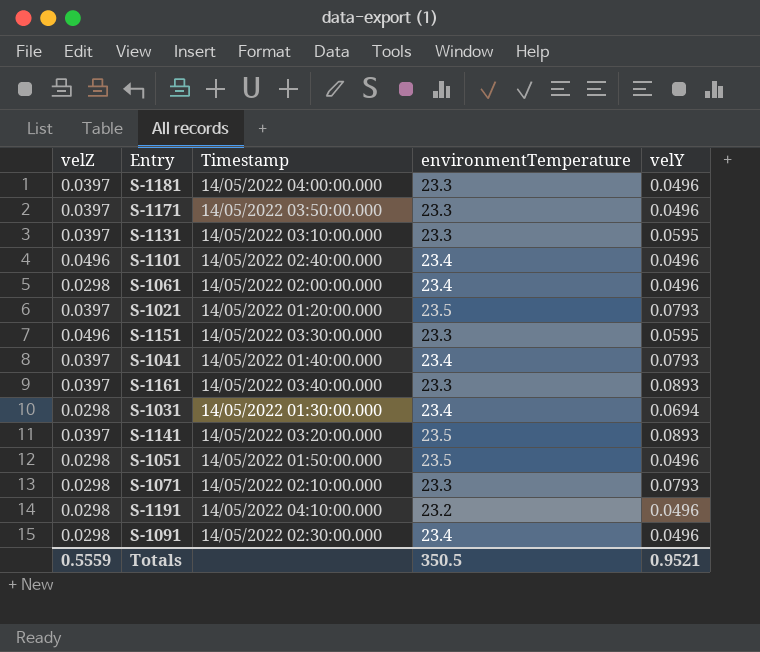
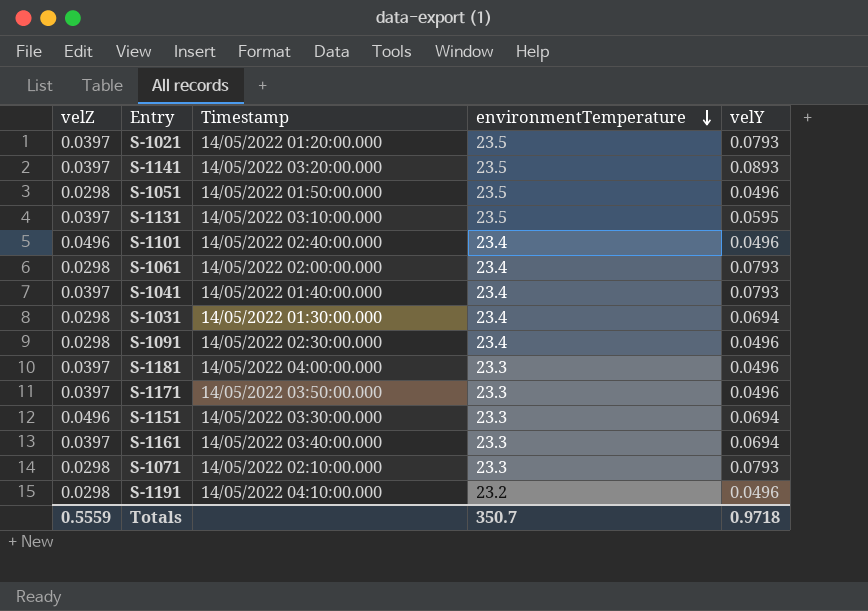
row order: none -> environmentTemperature descending
S-1131 | environmentTemperature: 23.3 -> 23.5
S-1061 | velY: 0.0496 -> 0.0793
S-1151 | velY: 0.0595 -> 0.0694
S-1161 | velY: 0.0893 -> 0.0694
Totals | environmentTemperature: 350.5 -> 350.7
Totals | velY: 0.9521 -> 0.9718

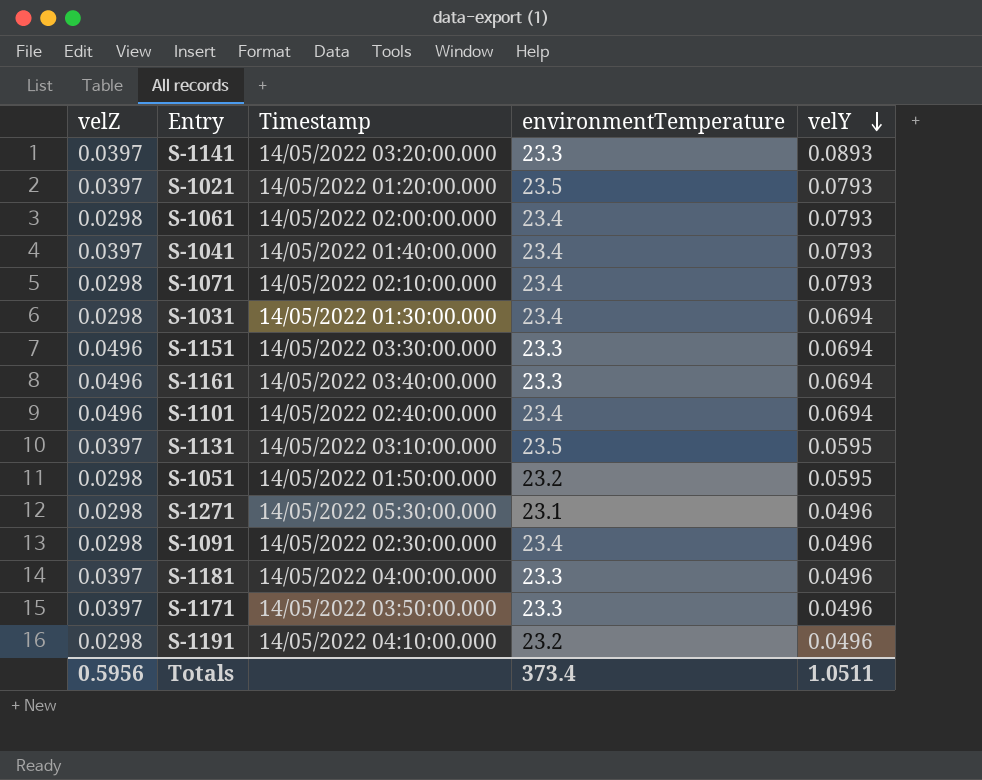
row order: environmentTemperature descending -> velY descending
S-1141 | environmentTemperature: 23.5 -> 23.3
S-1071 | environmentTemperature: 23.3 -> 23.4
S-1161 | velZ: 0.0397 -> 0.0496
S-1101 | velY: 0.0496 -> 0.0694
S-1051 | environmentTemperature: 23.5 -> 23.2
S-1051 | velY: 0.0496 -> 0.0595
row S-1271: none -> 0.0298 | 14/05/2022 05:30:00.000 | 23.1 | 0.0496
Totals | velZ: 0.5559 -> 0.5956
Totals | environmentTemperature: 350.7 -> 373.4
Totals | velY: 0.9718 -> 1.0511

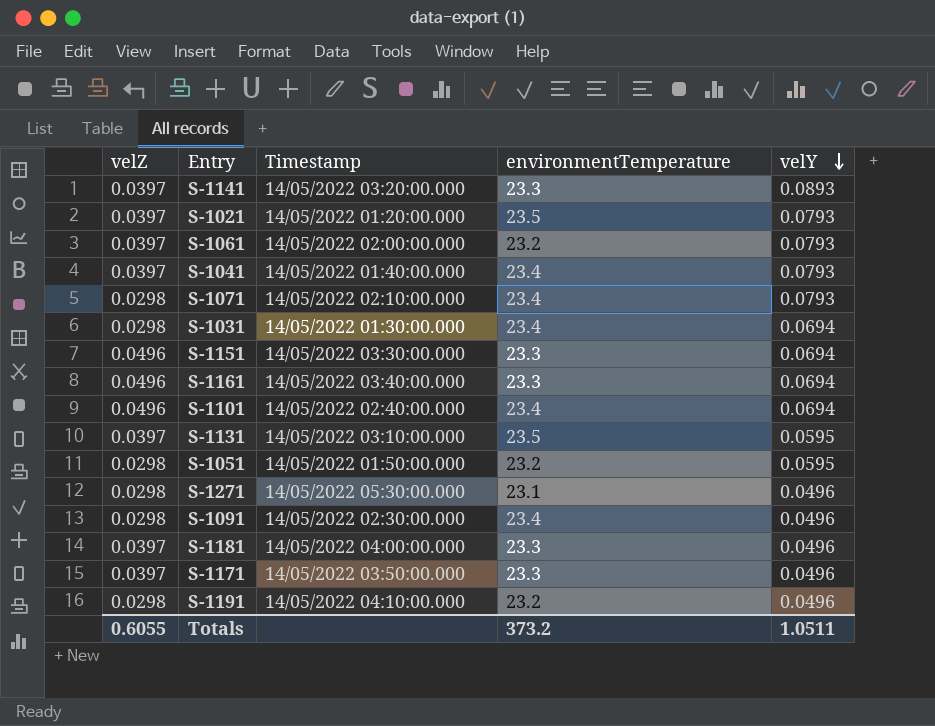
S-1061 | velZ: 0.0298 -> 0.0397
S-1061 | environmentTemperature: 23.4 -> 23.2
Totals | velZ: 0.5956 -> 0.6055
Totals | environmentTemperature: 373.4 -> 373.2

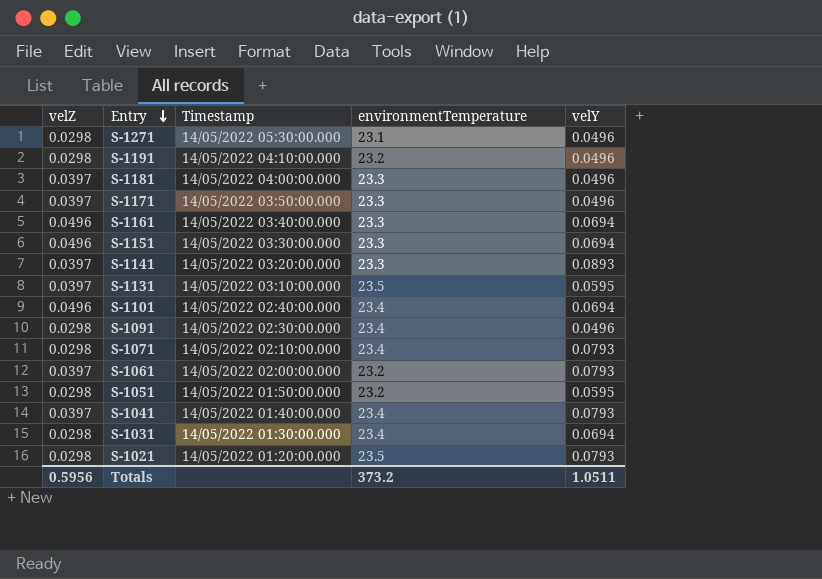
row order: velY descending -> Entry descending
S-1021 | velZ: 0.0397 -> 0.0298
Totals | velZ: 0.6055 -> 0.5956

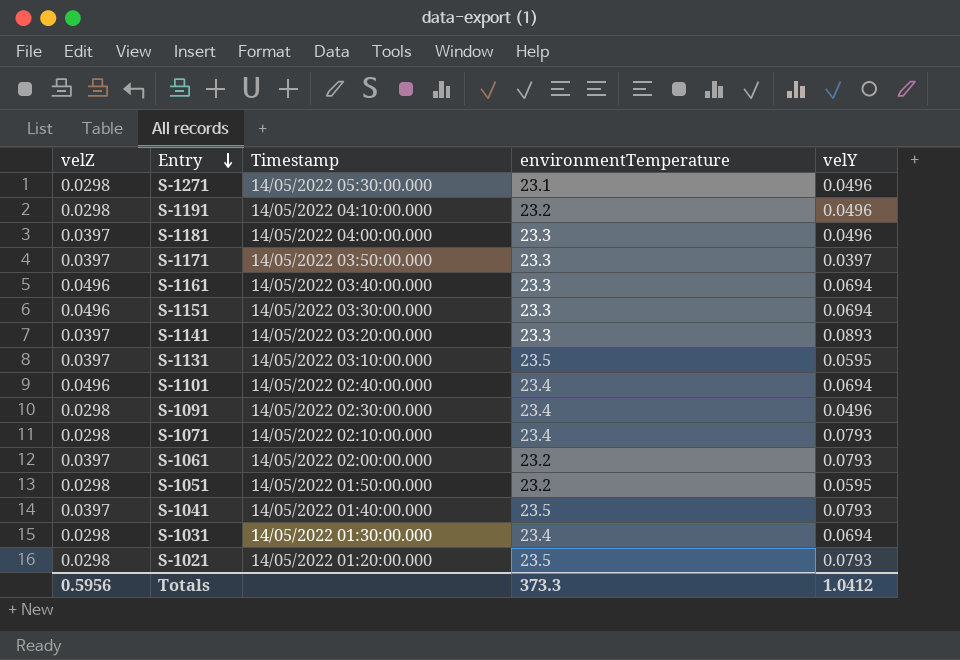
S-1171 | velY: 0.0496 -> 0.0397
S-1041 | environmentTemperature: 23.4 -> 23.5
Totals | environmentTemperature: 373.2 -> 373.3
Totals | velY: 1.0511 -> 1.0412

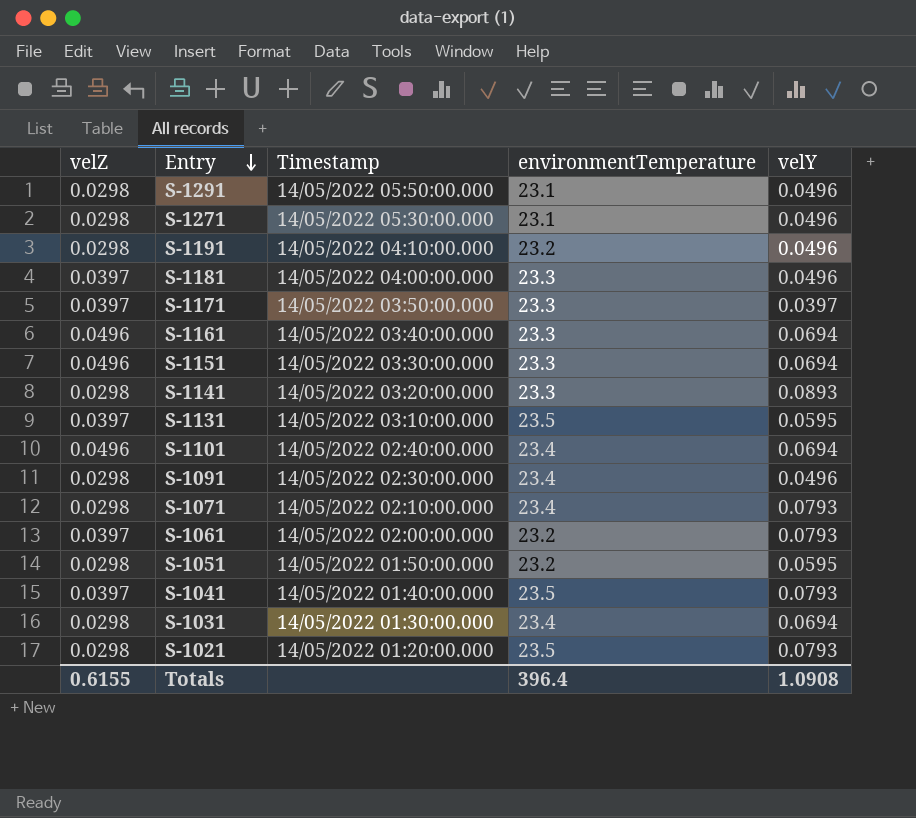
row S-1291: none -> 0.0298 | 14/05/2022 05:50:00.000 | 23.1 | 0.0496
S-1141 | velZ: 0.0397 -> 0.0298
Totals | velZ: 0.5956 -> 0.6155
Totals | environmentTemperature: 373.3 -> 396.4
Totals | velY: 1.0412 -> 1.0908

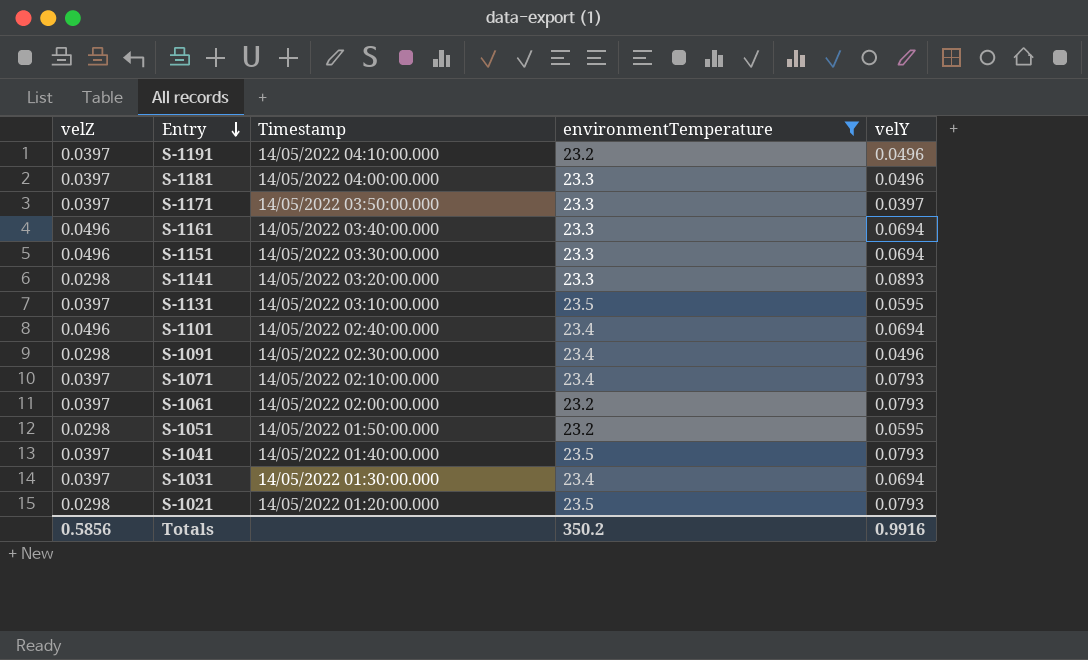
filter: none -> environmentTemperature != 23.1
S-1191 | velZ: 0.0298 -> 0.0397
S-1071 | velZ: 0.0298 -> 0.0397
S-1031 | velZ: 0.0298 -> 0.0397
Totals | velZ: 0.6155 -> 0.5856
Totals | environmentTemperature: 396.4 -> 350.2
Totals | velY: 1.0908 -> 0.9916

